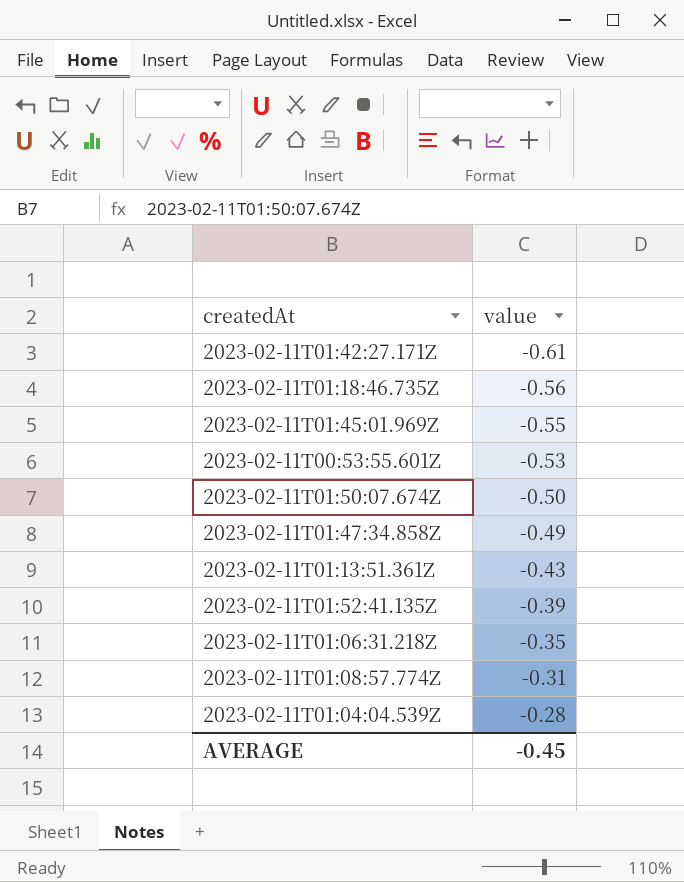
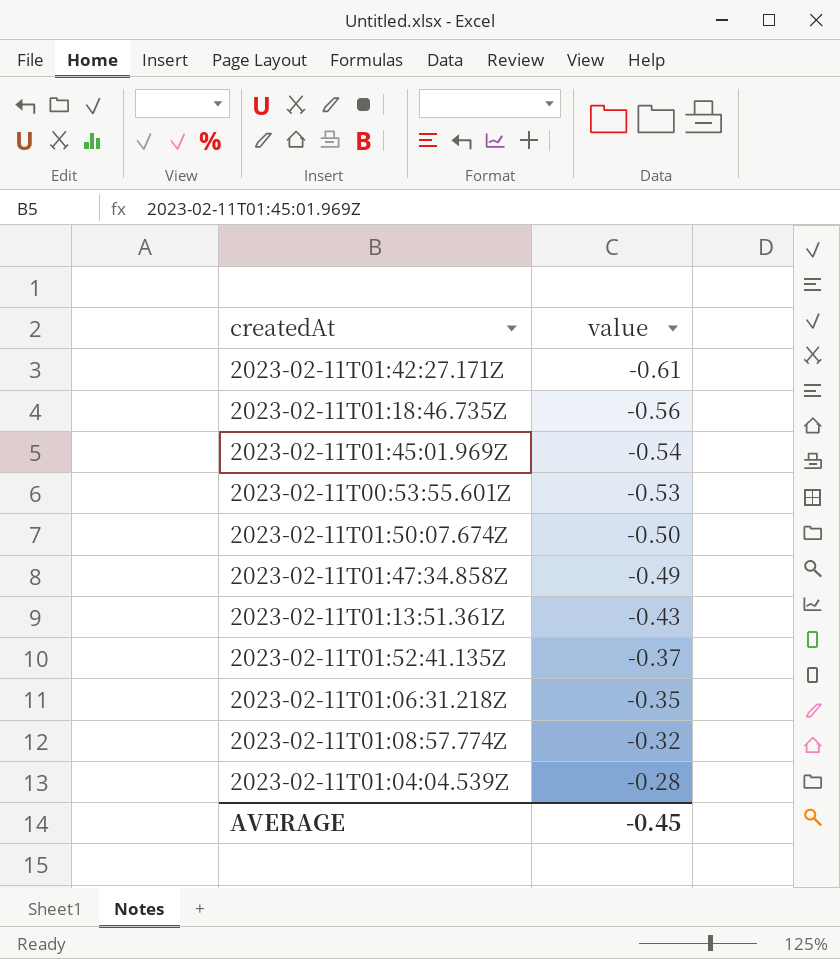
2023-02-11T01:45:01.969Z | value: -0.55 -> -0.54
2023-02-11T01:52:41.135Z | value: -0.39 -> -0.37
2023-02-11T01:08:57.774Z | value: -0.31 -> -0.32

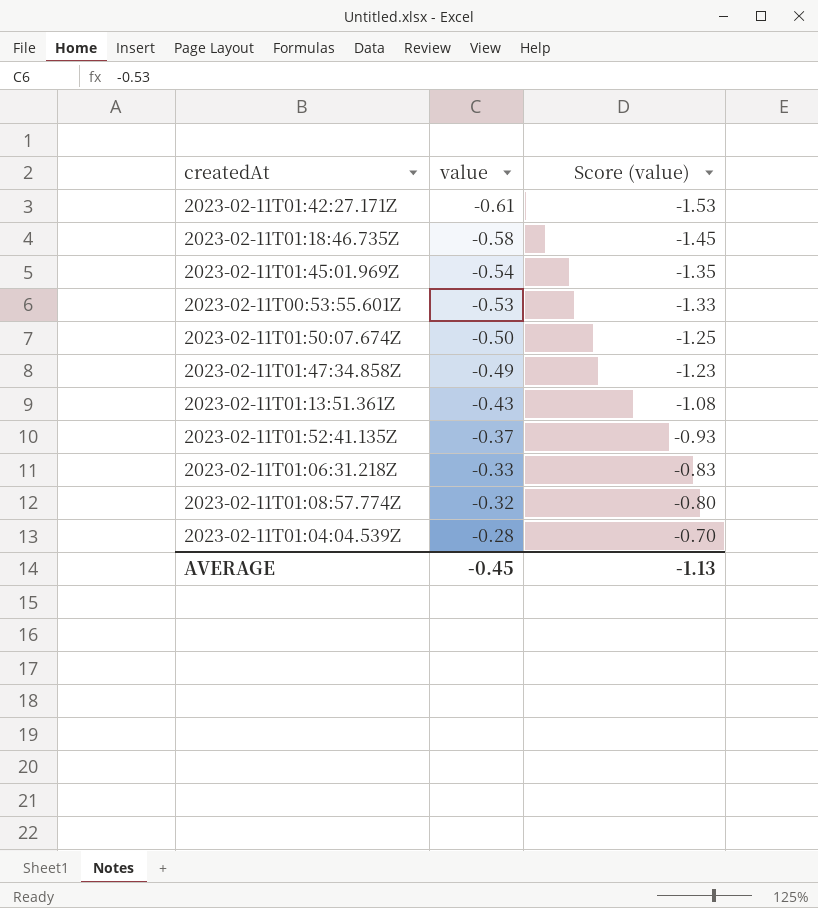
column Score (value) | formula: none -> [value] * 2.5
2023-02-11T01:18:46.735Z | value: -0.56 -> -0.58
2023-02-11T01:06:31.218Z | value: -0.35 -> -0.33

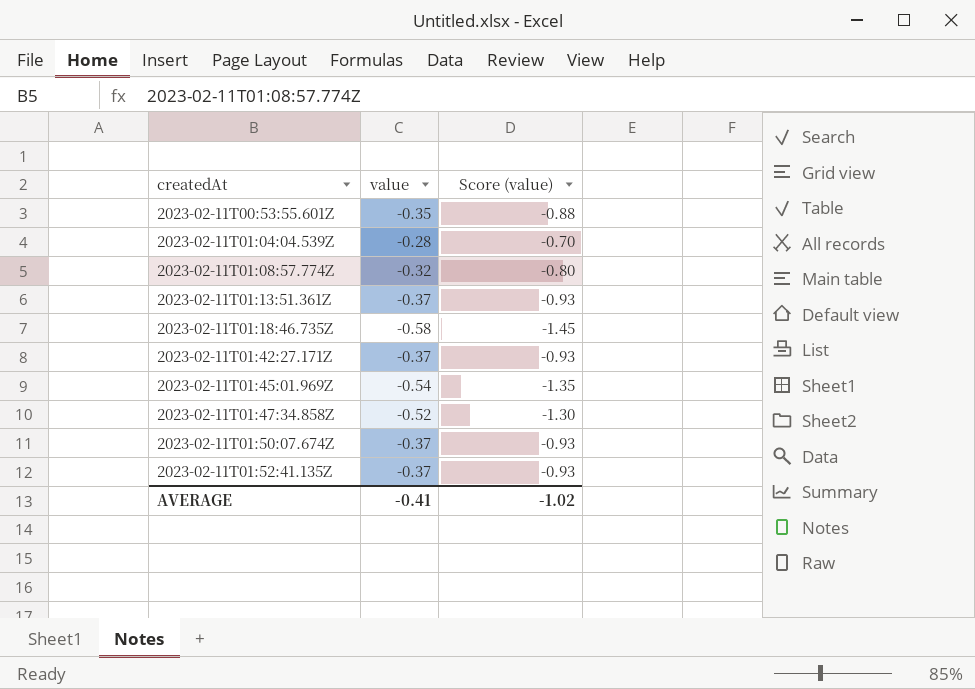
row order: value ascending -> createdAt ascending
row 2023-02-11T01:06:31.218Z: -0.33 | -0.83 -> none
2023-02-11T00:53:55.601Z | value: -0.53 -> -0.35
2023-02-11T00:53:55.601Z | Score (value): -1.33 -> -0.88
2023-02-11T01:13:51.361Z | value: -0.43 -> -0.37
2023-02-11T01:13:51.361Z | Score (value): -1.08 -> -0.93
2023-02-11T01:42:27.171Z | value: -0.61 -> -0.37
2023-02-11T01:42:27.171Z | Score (value): -1.53 -> -0.93
2023-02-11T01:47:34.858Z | value: -0.49 -> -0.52
2023-02-11T01:47:34.858Z | Score (value): -1.23 -> -1.30
2023-02-11T01:50:07.674Z | value: -0.50 -> -0.37
2023-02-11T01:50:07.674Z | Score (value): -1.25 -> -0.93
AVERAGE | value: -0.45 -> -0.41
AVERAGE | Score (value): -1.13 -> -1.02

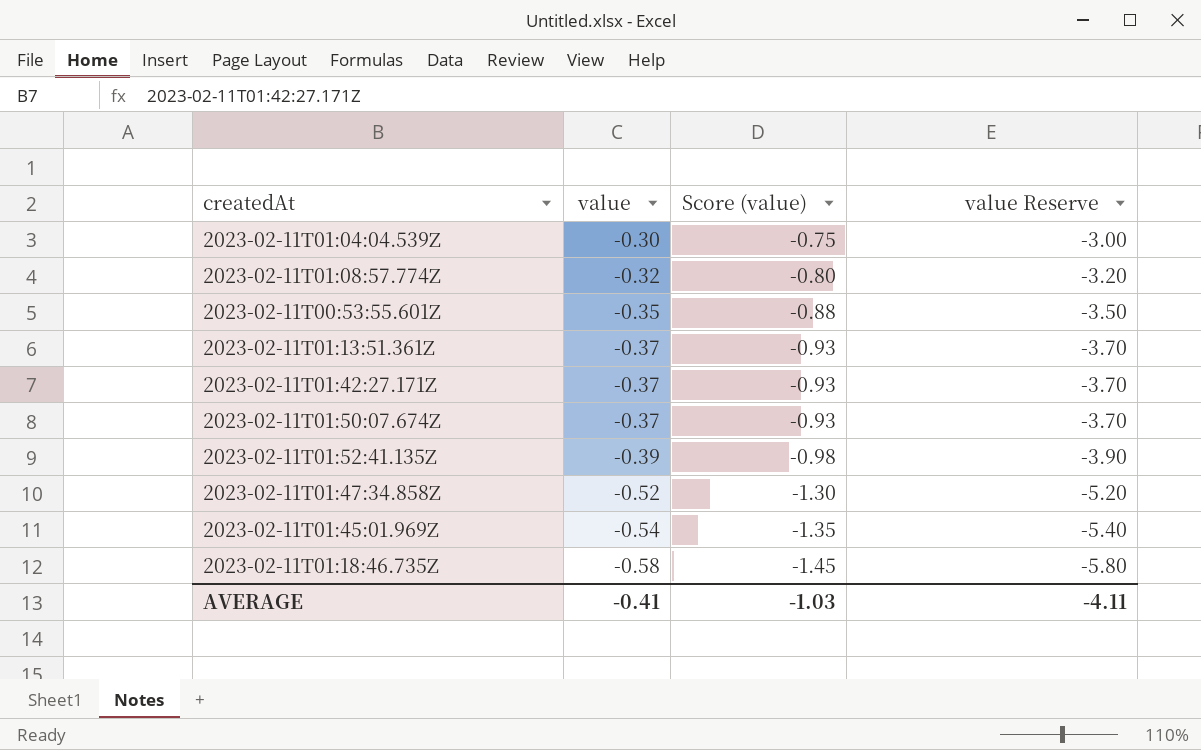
row order: createdAt ascending -> value descending
column value Reserve | formula: none -> [value] * 10
2023-02-11T01:04:04.539Z | value: -0.28 -> -0.30
2023-02-11T01:04:04.539Z | Score (value): -0.70 -> -0.75
2023-02-11T01:52:41.135Z | value: -0.37 -> -0.39
2023-02-11T01:52:41.135Z | Score (value): -0.93 -> -0.98
AVERAGE | Score (value): -1.02 -> -1.03

